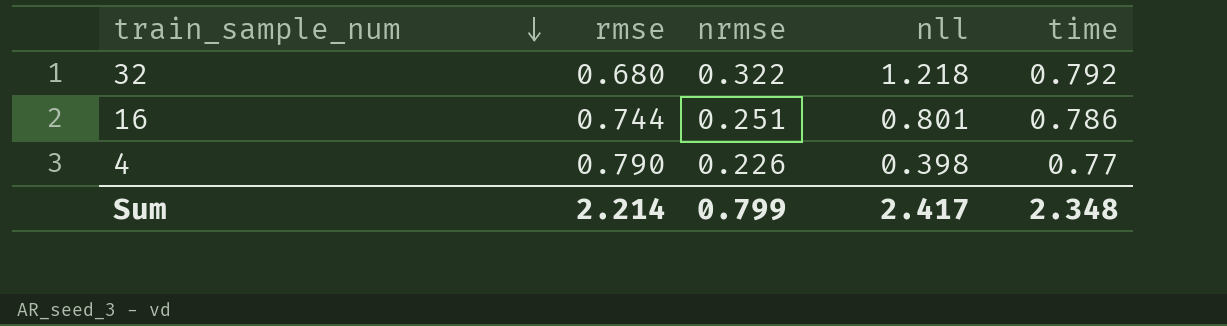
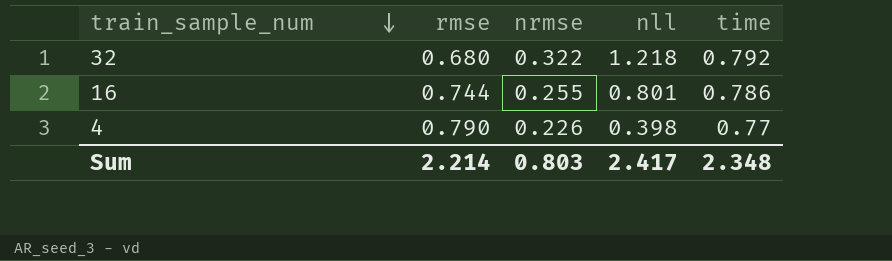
16 | nrmse: 0.251 -> 0.255
Sum | nrmse: 0.799 -> 0.803

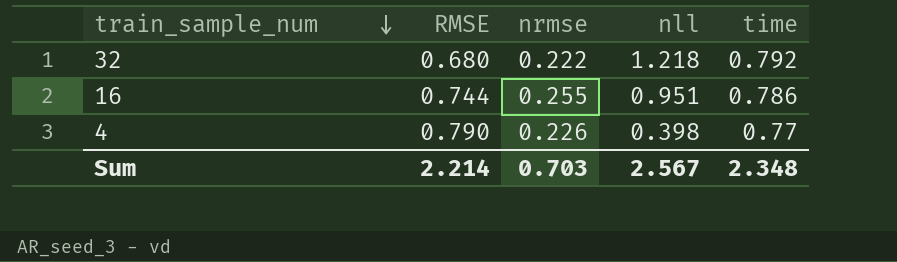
column name: rmse -> RMSE
32 | nrmse: 0.322 -> 0.222
16 | nll: 0.801 -> 0.951
Sum | nrmse: 0.803 -> 0.703
Sum | nll: 2.417 -> 2.567

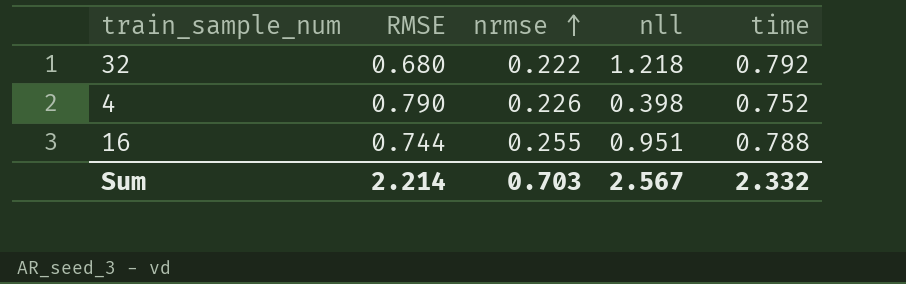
row order: train_sample_num descending -> nrmse ascending
4 | time: 0.77 -> 0.752
16 | time: 0.786 -> 0.788
Sum | time: 2.348 -> 2.332

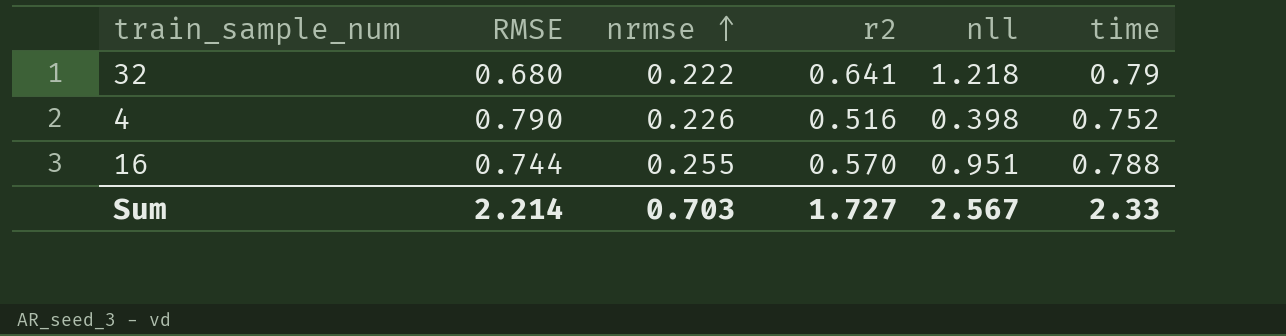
column r2 | position: none -> 4
32 | time: 0.792 -> 0.79
Sum | time: 2.332 -> 2.33

